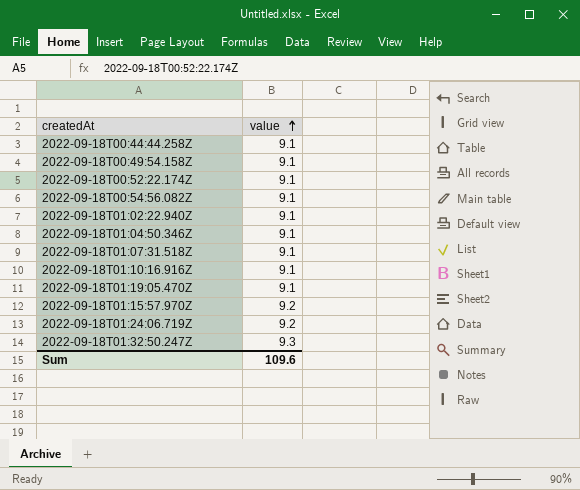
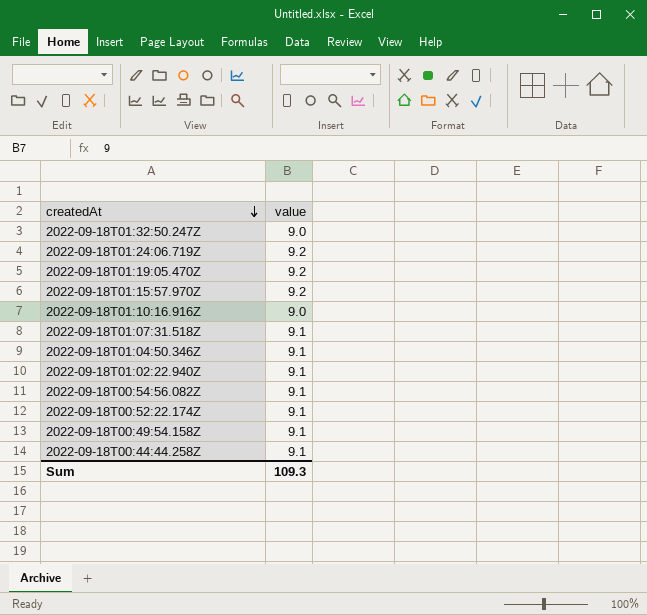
row order: value ascending -> createdAt descending
2022-09-18T01:32:50.247Z | value: 9.3 -> 9.0
2022-09-18T01:19:05.470Z | value: 9.1 -> 9.2
2022-09-18T01:10:16.916Z | value: 9.1 -> 9.0
Sum | value: 109.6 -> 109.3

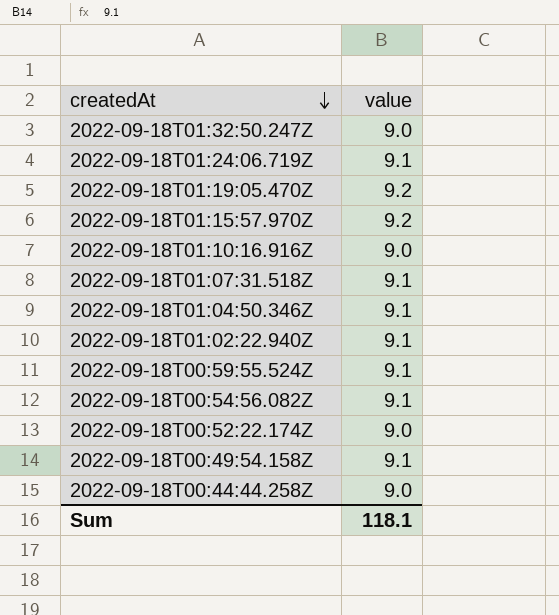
2022-09-18T01:24:06.719Z | value: 9.2 -> 9.1
row 2022-09-18T00:59:55.524Z: none -> 9.1
2022-09-18T00:52:22.174Z | value: 9.1 -> 9.0
2022-09-18T00:44:44.258Z | value: 9.1 -> 9.0
Sum | value: 109.3 -> 118.1

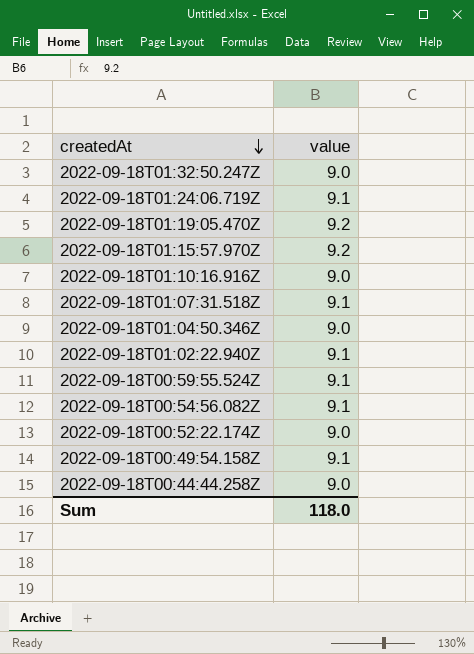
2022-09-18T01:04:50.346Z | value: 9.1 -> 9.0
Sum | value: 118.1 -> 118.0

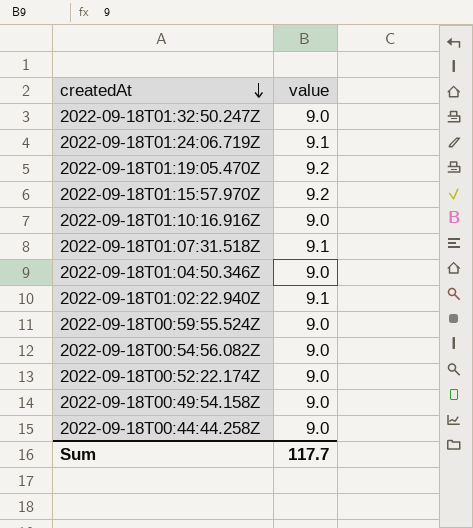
2022-09-18T00:59:55.524Z | value: 9.1 -> 9.0
2022-09-18T00:54:56.082Z | value: 9.1 -> 9.0
2022-09-18T00:49:54.158Z | value: 9.1 -> 9.0
Sum | value: 118.0 -> 117.7

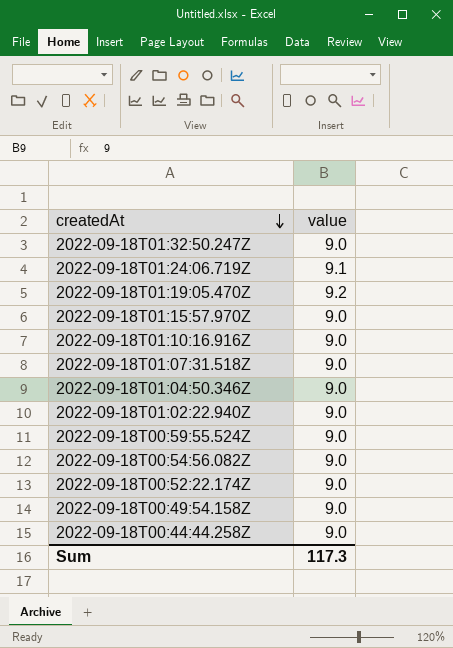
2022-09-18T01:15:57.970Z | value: 9.2 -> 9.0
2022-09-18T01:07:31.518Z | value: 9.1 -> 9.0
2022-09-18T01:02:22.940Z | value: 9.1 -> 9.0
Sum | value: 117.7 -> 117.3

